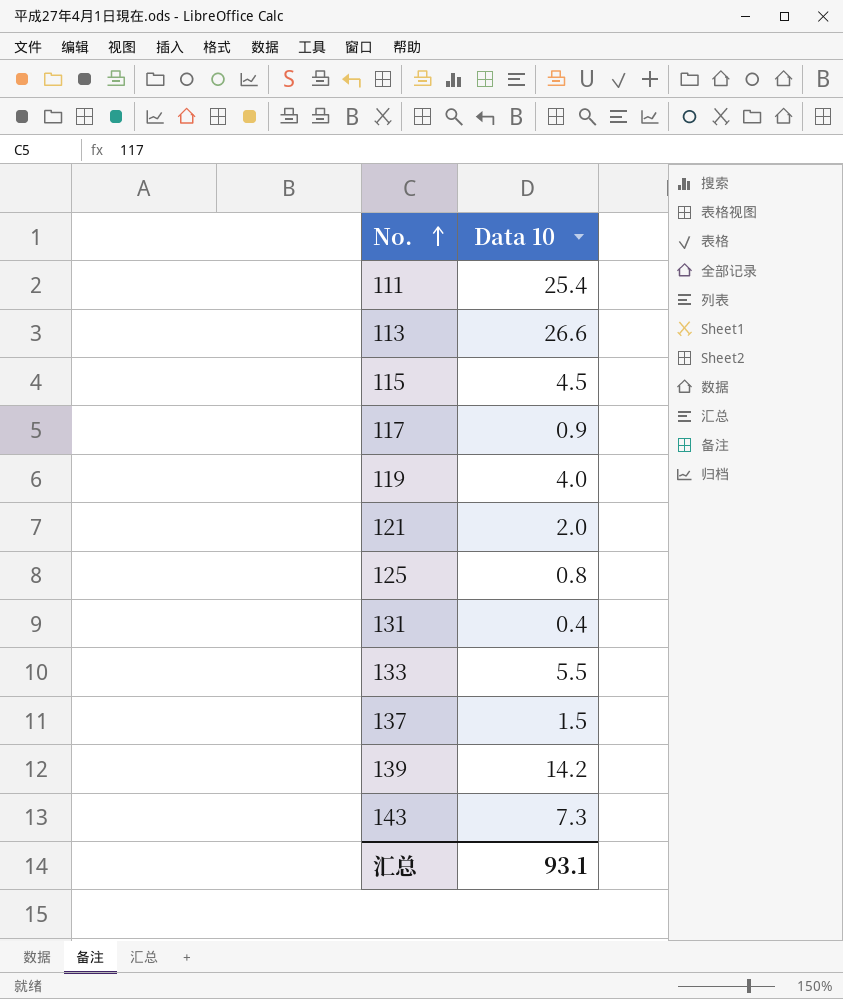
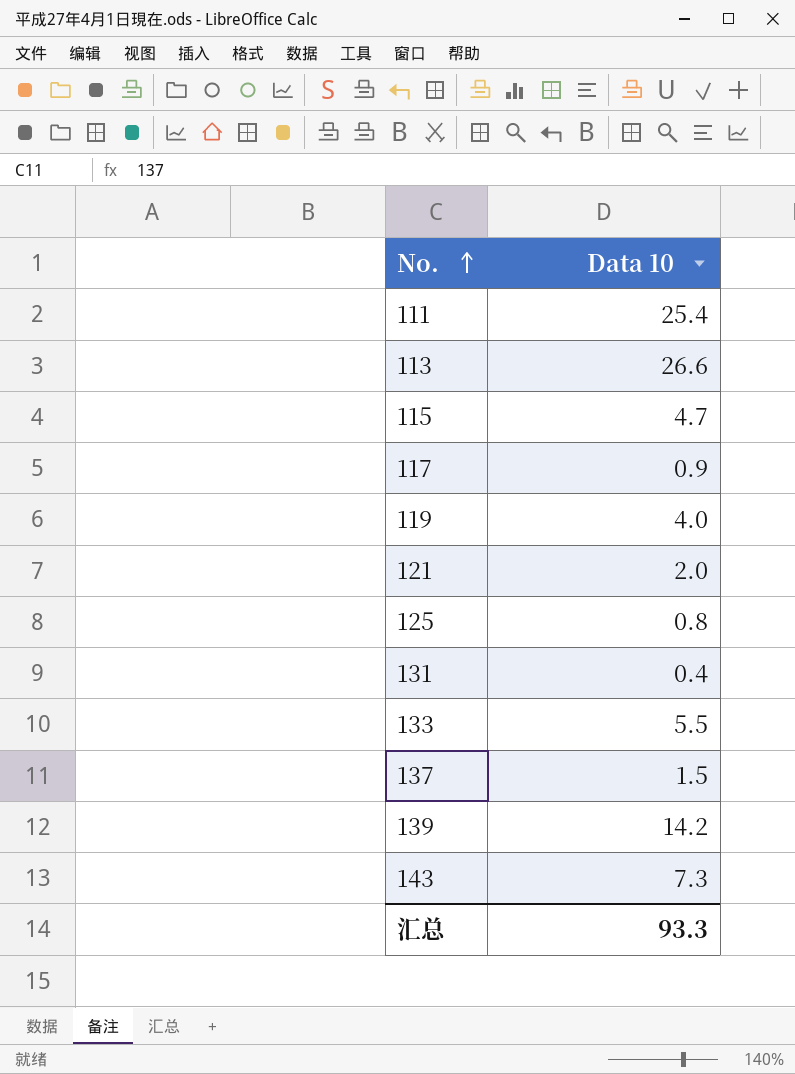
115 | Data 10: 4.5 -> 4.7
汇总 | Data 10: 93.1 -> 93.3

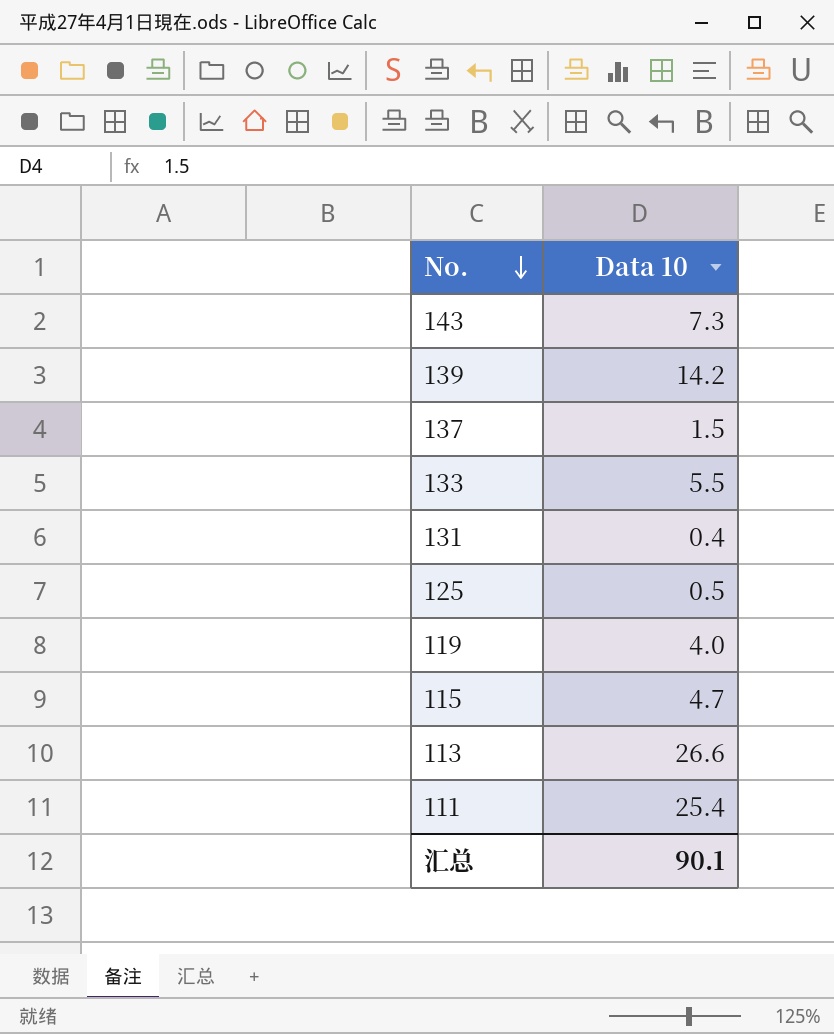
row order: No. ascending -> No. descending
row 117: 0.9 -> none
row 121: 2.0 -> none
125 | Data 10: 0.8 -> 0.5
汇总 | Data 10: 93.3 -> 90.1

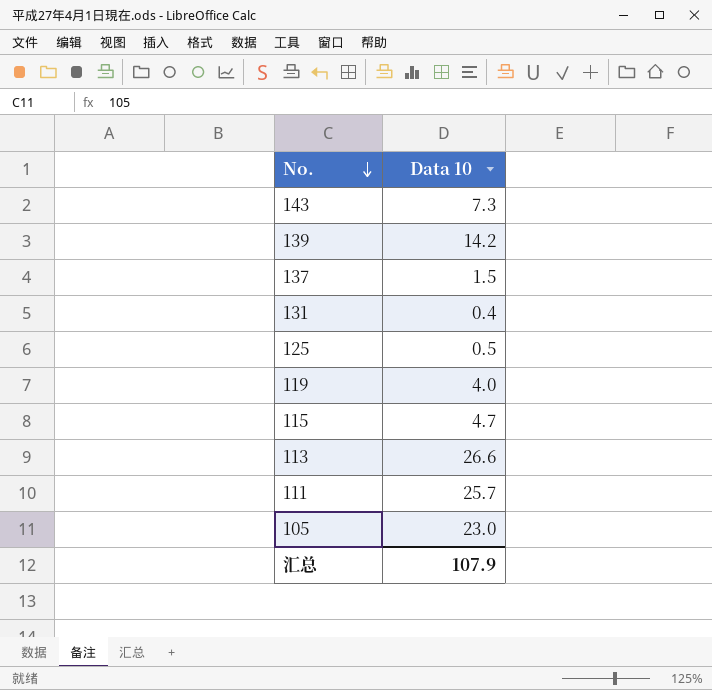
row 133: 5.5 -> none
111 | Data 10: 25.4 -> 25.7
row 105: none -> 23.0
汇总 | Data 10: 90.1 -> 107.9

